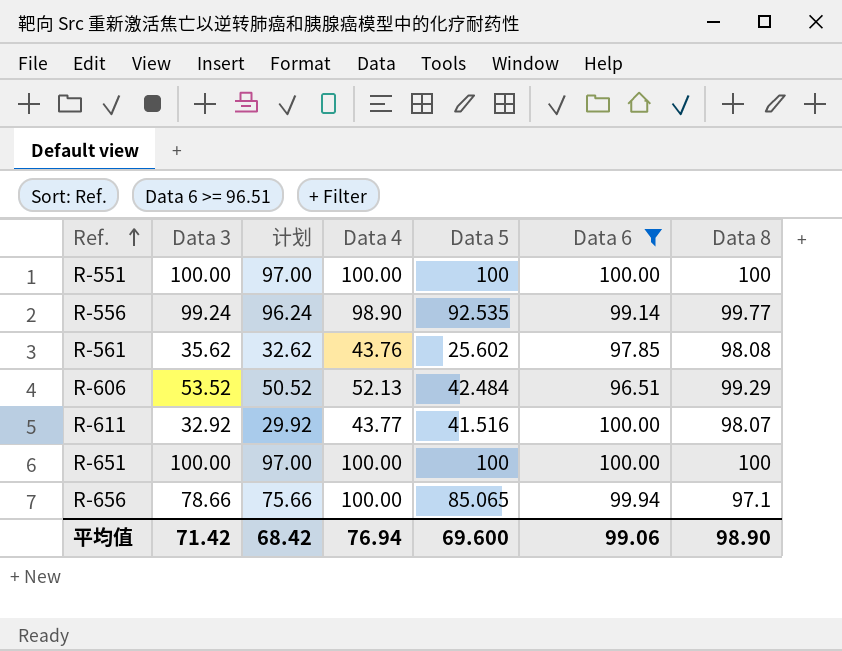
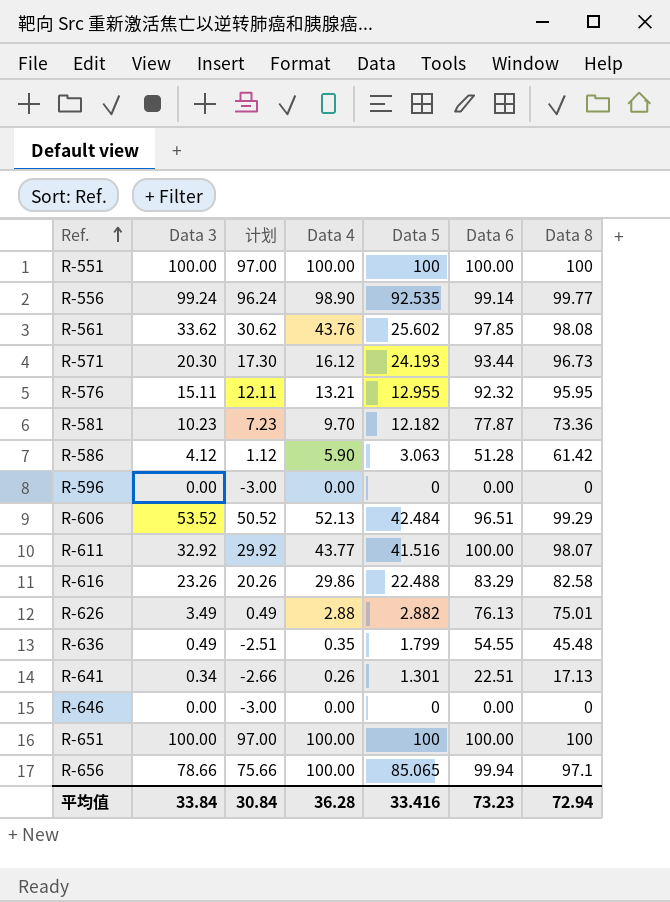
filter: Data 6 >= 96.51 -> none
R-561 | Data 3: 35.62 -> 33.62
R-561 | 计划: 32.62 -> 30.62
平均值 | Data 3: 71.42 -> 33.84
平均值 | 计划: 68.42 -> 30.84
平均值 | Data 4: 76.94 -> 36.28
平均值 | Data 5: 69.600 -> 33.416
平均值 | Data 6: 99.06 -> 73.23
平均值 | Data 8: 98.90 -> 72.94

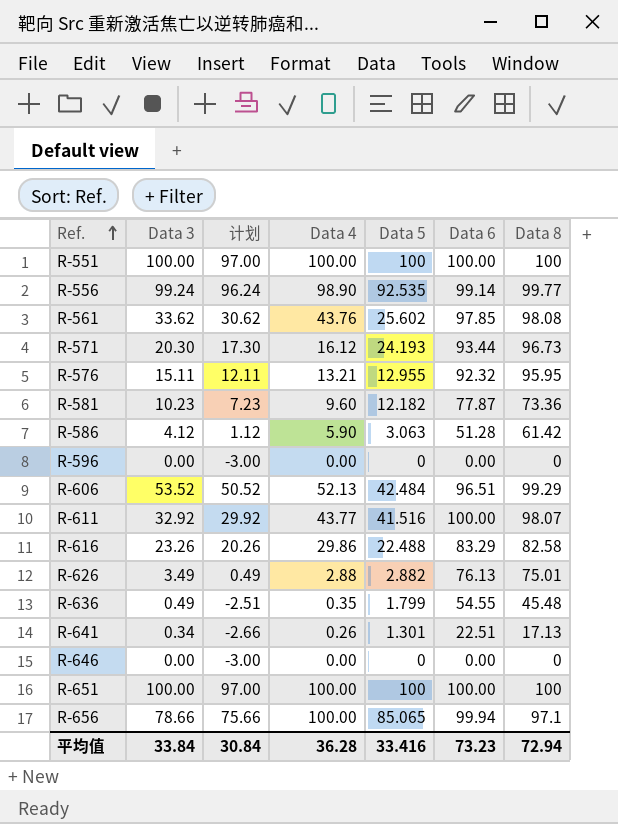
R-581 | Data 4: 9.70 -> 9.60

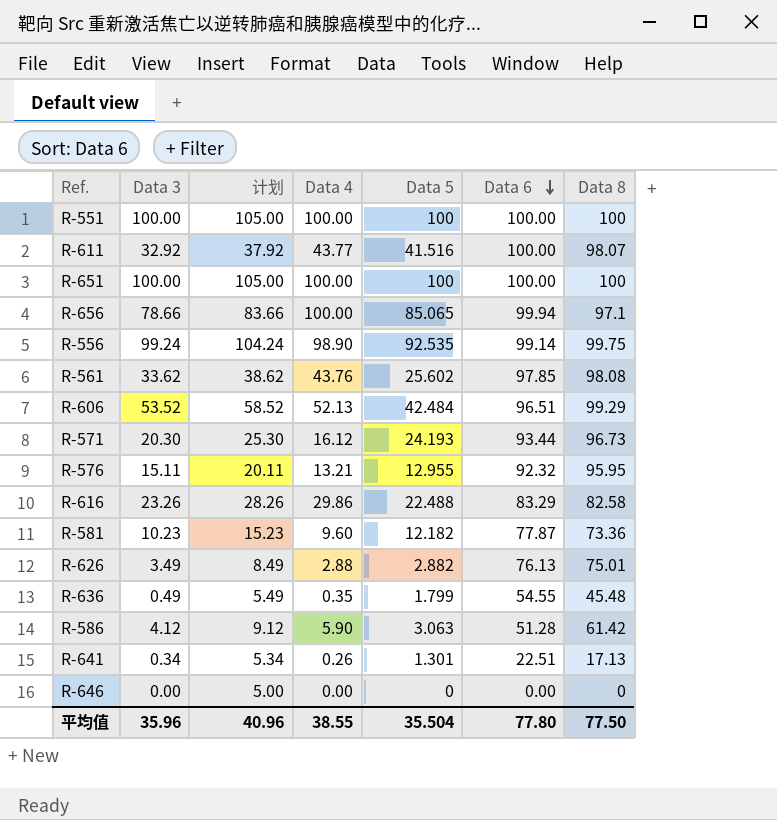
row order: Ref. ascending -> Data 6 descending
column 计划 | formula: [Data 3] - 3 -> [Data 3] + 5
row R-596: 0.00 | -3.00 | 0.00 | 0 | 0.00 | 0 -> none
R-556 | Data 8: 99.77 -> 99.75
平均值 | Data 3: 33.84 -> 35.96
平均值 | 计划: 30.84 -> 40.96
平均值 | Data 4: 36.28 -> 38.55
平均值 | Data 5: 33.416 -> 35.504
平均值 | Data 6: 73.23 -> 77.80
平均值 | Data 8: 72.94 -> 77.50

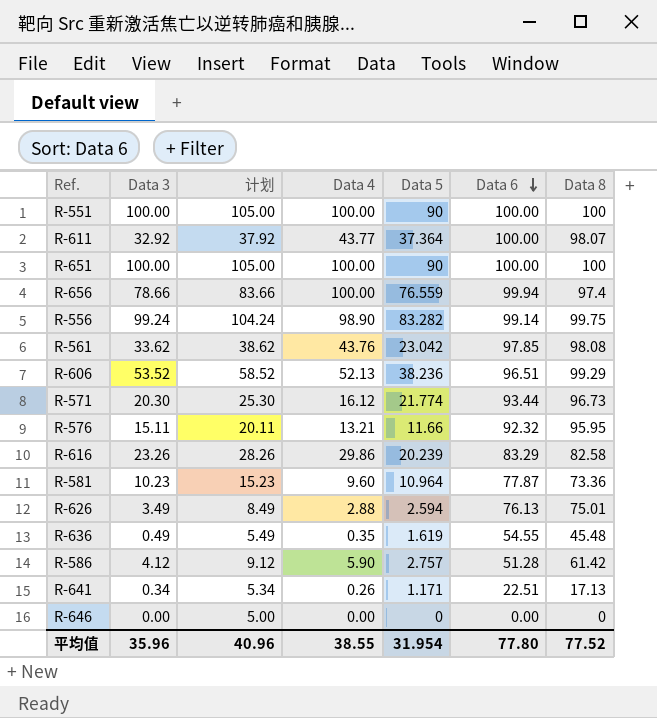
R-551 | Data 5: 100 -> 90
R-611 | Data 5: 41.516 -> 37.364
R-651 | Data 5: 100 -> 90
R-656 | Data 5: 85.065 -> 76.559
R-656 | Data 8: 97.1 -> 97.4
R-556 | Data 5: 92.535 -> 83.282
R-561 | Data 5: 25.602 -> 23.042
R-606 | Data 5: 42.484 -> 38.236
R-571 | Data 5: 24.193 -> 21.774
R-576 | Data 5: 12.955 -> 11.66
R-616 | Data 5: 22.488 -> 20.239
R-581 | Data 5: 12.182 -> 10.964
R-626 | Data 5: 2.882 -> 2.594
R-636 | Data 5: 1.799 -> 1.619
R-586 | Data 5: 3.063 -> 2.757
R-641 | Data 5: 1.301 -> 1.171
平均值 | Data 5: 35.504 -> 31.954
平均值 | Data 8: 77.50 -> 77.52

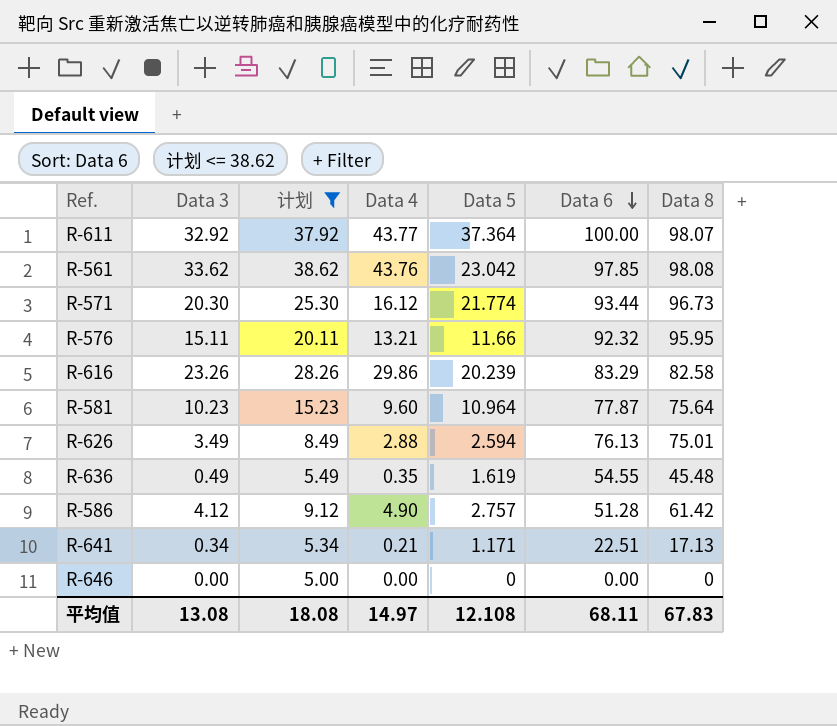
filter: none -> 计划 <= 38.62
R-581 | Data 8: 73.36 -> 75.64
R-586 | Data 4: 5.90 -> 4.90
R-641 | Data 4: 0.26 -> 0.21
平均值 | Data 3: 35.96 -> 13.08
平均值 | 计划: 40.96 -> 18.08
平均值 | Data 4: 38.55 -> 14.97
平均值 | Data 5: 31.954 -> 12.108
平均值 | Data 6: 77.80 -> 68.11
平均值 | Data 8: 77.52 -> 67.83

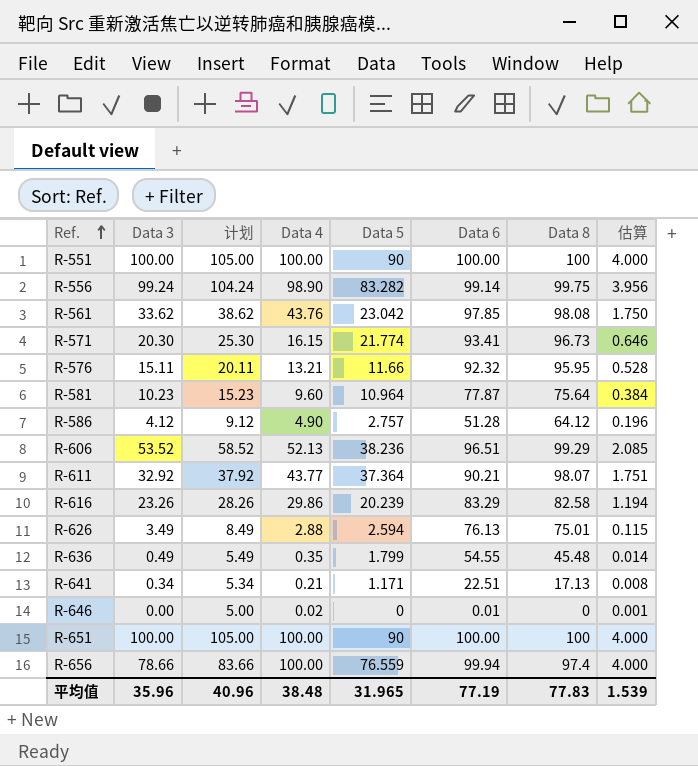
filter: 计划 <= 38.62 -> none
row order: Data 6 descending -> Ref. ascending
column 估算 | formula: none -> [Data 4] * 0.04
R-571 | Data 4: 16.12 -> 16.15
R-571 | Data 6: 93.44 -> 93.41
R-586 | Data 8: 61.42 -> 64.12
R-611 | Data 6: 100.00 -> 90.21
R-636 | Data 5: 1.619 -> 1.799
R-646 | Data 4: 0.00 -> 0.02
R-646 | Data 6: 0.00 -> 0.01
平均值 | Data 3: 13.08 -> 35.96
平均值 | 计划: 18.08 -> 40.96
平均值 | Data 4: 14.97 -> 38.48
平均值 | Data 5: 12.108 -> 31.965
平均值 | Data 6: 68.11 -> 77.19
平均值 | Data 8: 67.83 -> 77.83

